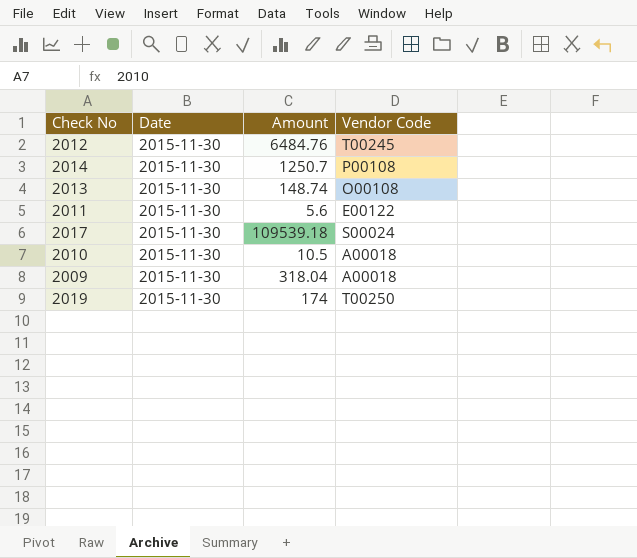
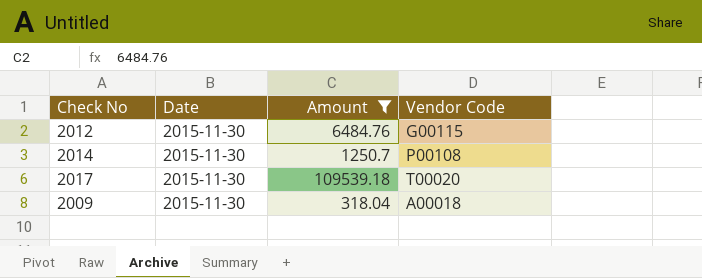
filter: none -> Amount >= 318.04
2012 | Vendor Code: T00245 -> G00115
2017 | Vendor Code: S00024 -> T00020

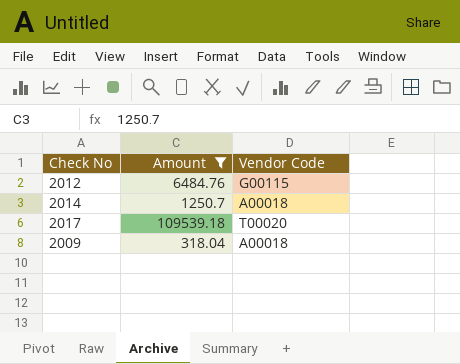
column Date | position: 2 -> none
2014 | Vendor Code: P00108 -> A00018

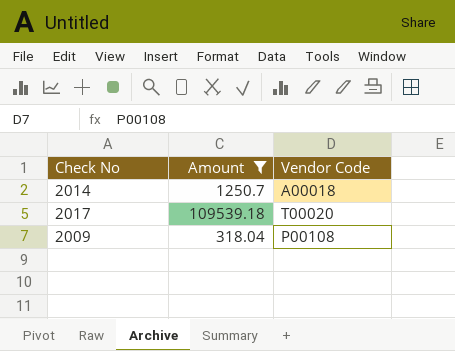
row 2012: 6484.76 | G00115 -> none
2009 | Vendor Code: A00018 -> P00108

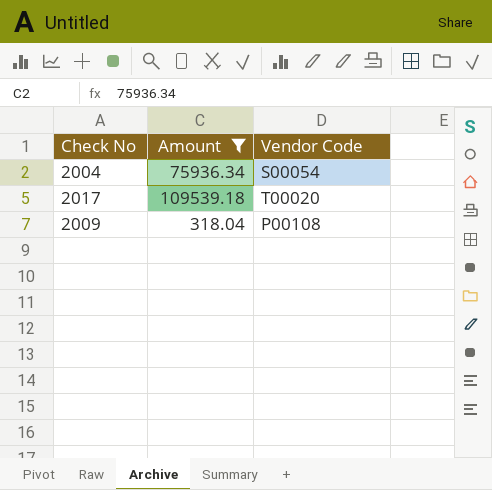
row 2014: 1250.7 | A00018 -> none
row 2004: none -> 75936.34 | S00054

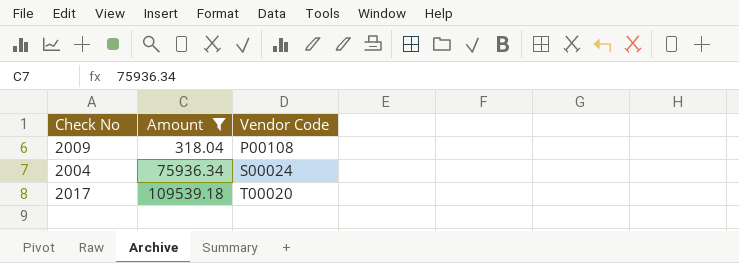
row order: none -> Amount ascending
2004 | Vendor Code: S00054 -> S00024

